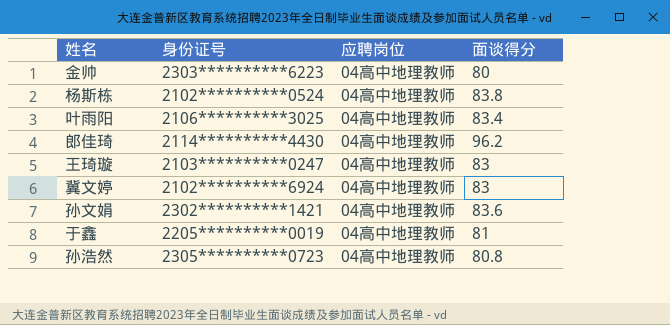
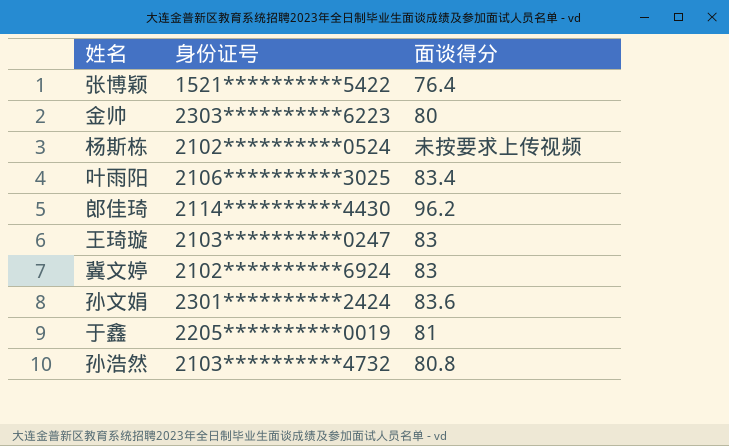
column 应聘岗位 | position: 3 -> none
row 张博颖: none -> 1521**********5422 | 76.4
杨斯栋 | 面谈得分: 83.8 -> 未按要求上传视频
孙文娟 | 身份证号: 2302**********1421 -> 2301**********2424
孙浩然 | 身份证号: 2305**********0723 -> 2103**********4732

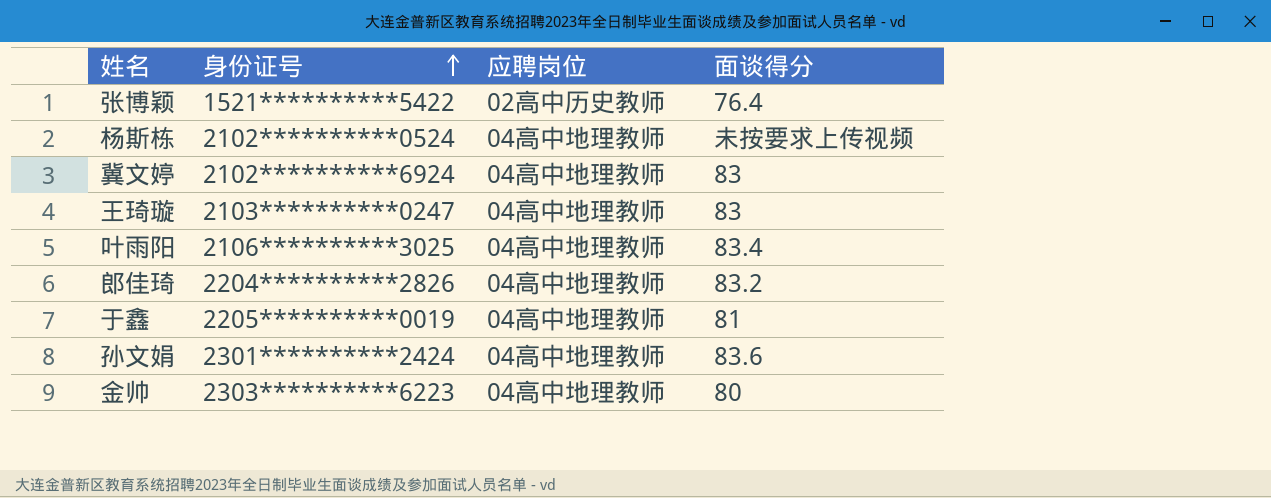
row order: none -> 身份证号 ascending
column 应聘岗位 | position: none -> 3
row 孙浩然: 2103**********4732 | 80.8 -> none
郎佳琦 | 身份证号: 2114**********4430 -> 2204**********2826
郎佳琦 | 面谈得分: 96.2 -> 83.2

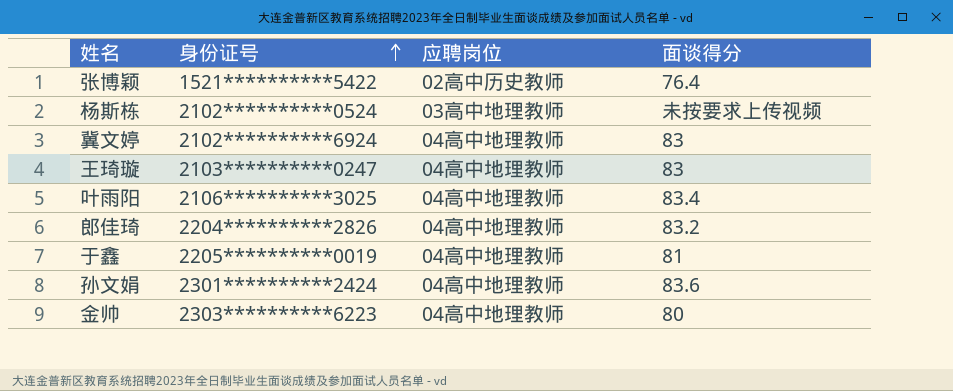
杨斯栋 | 应聘岗位: 04高中地理教师 -> 03高中地理教师

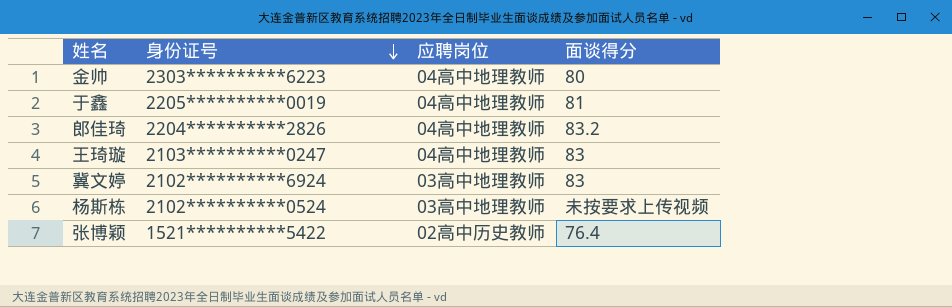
row order: 身份证号 ascending -> 身份证号 descending
row 叶雨阳: 2106**********3025 | 04高中地理教师 | 83.4 -> none
row 孙文娟: 2301**********2424 | 04高中地理教师 | 83.6 -> none
冀文婷 | 应聘岗位: 04高中地理教师 -> 03高中地理教师

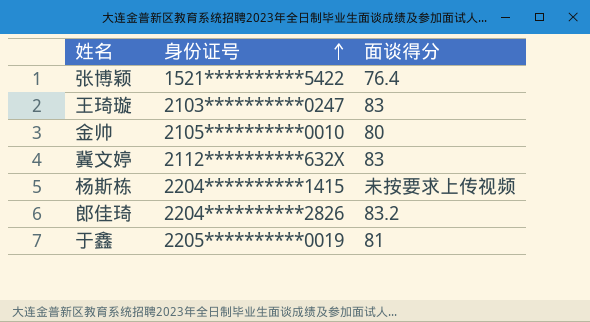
row order: 身份证号 descending -> 身份证号 ascending
column 应聘岗位 | position: 3 -> none
金帅 | 身份证号: 2303**********6223 -> 2105**********0010
冀文婷 | 身份证号: 2102**********6924 -> 2112**********632X
杨斯栋 | 身份证号: 2102**********0524 -> 2204**********1415

